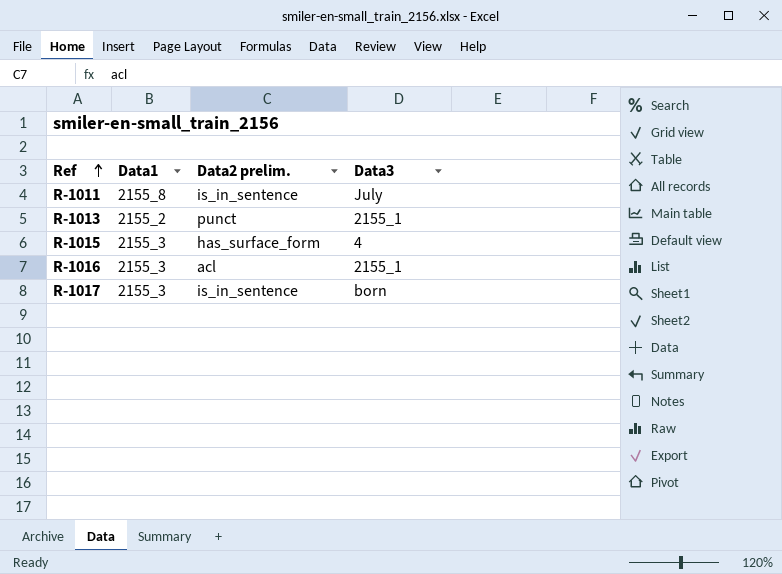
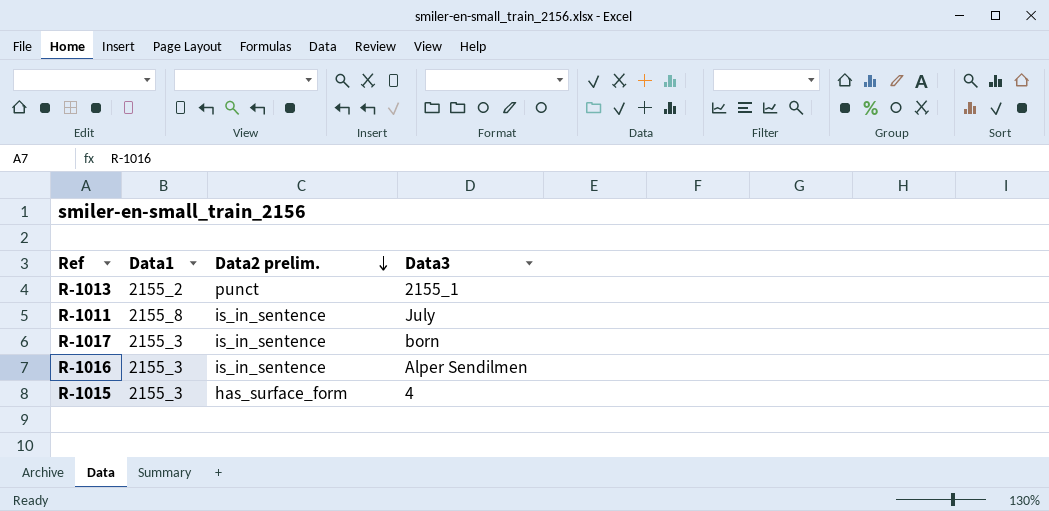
row order: Ref ascending -> Data2 prelim. descending
R-1016 | Data2 prelim.: acl -> is_in_sentence
R-1016 | Data3: 2155_1 -> Alper Sendilmen

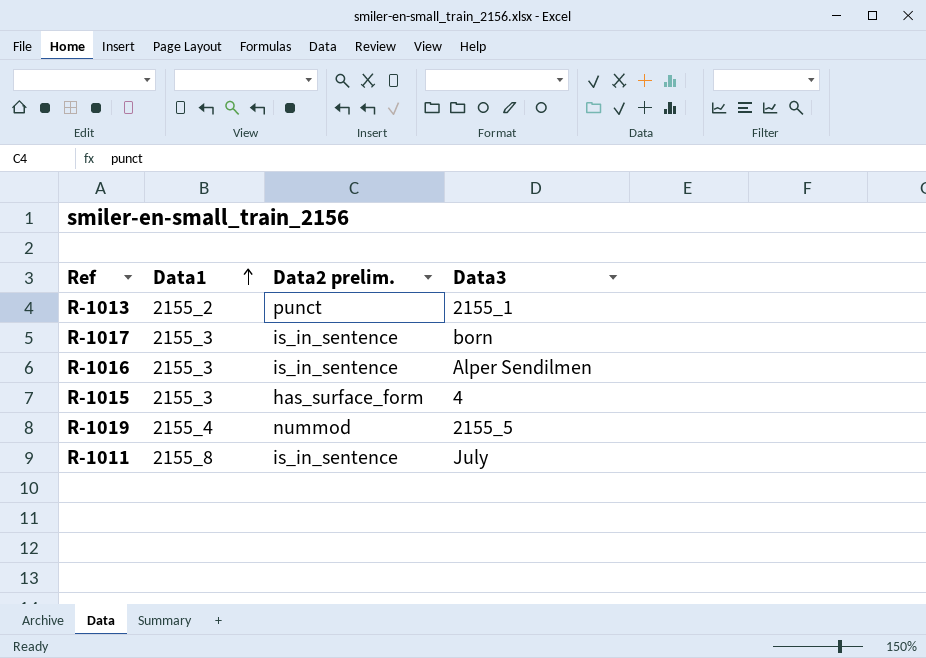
row order: Data2 prelim. descending -> Data1 ascending
row R-1019: none -> 2155_4 | nummod | 2155_5

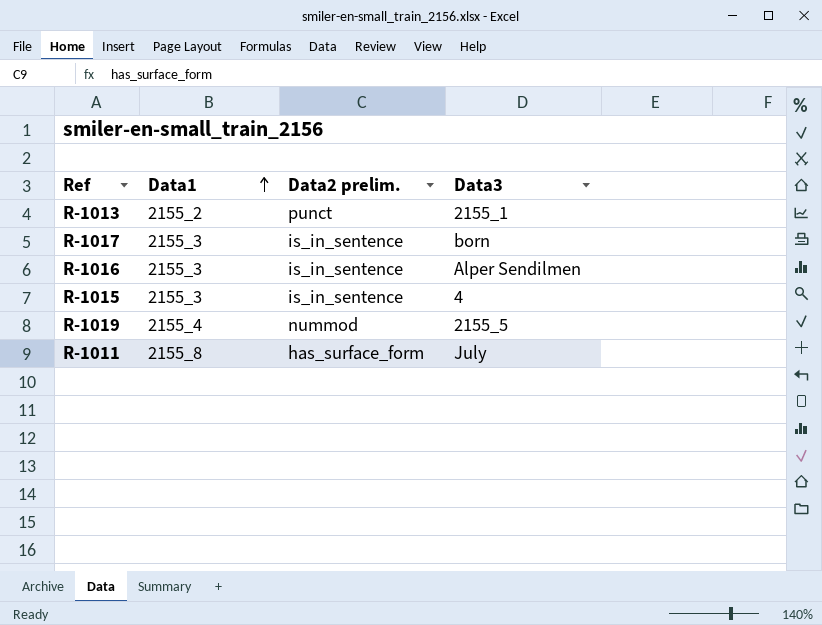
R-1015 | Data2 prelim.: has_surface_form -> is_in_sentence
R-1011 | Data2 prelim.: is_in_sentence -> has_surface_form

